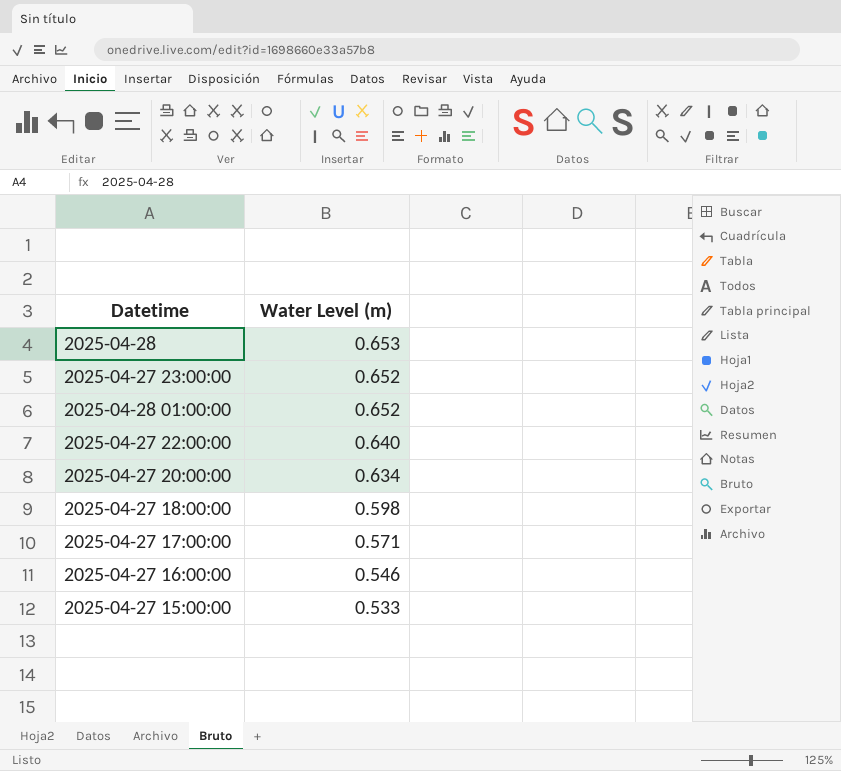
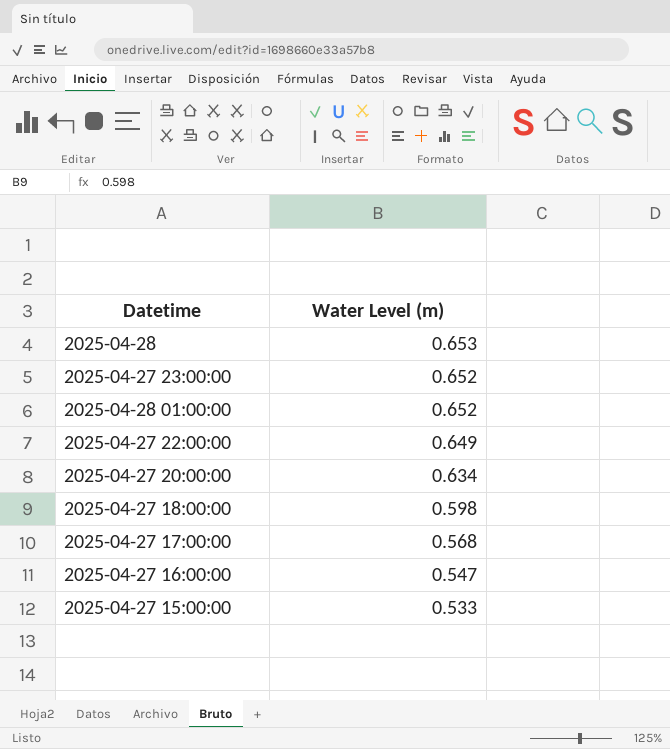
2025-04-27 22:00:00 | Water Level (m): 0.640 -> 0.649
2025-04-27 17:00:00 | Water Level (m): 0.571 -> 0.568
2025-04-27 16:00:00 | Water Level (m): 0.546 -> 0.547

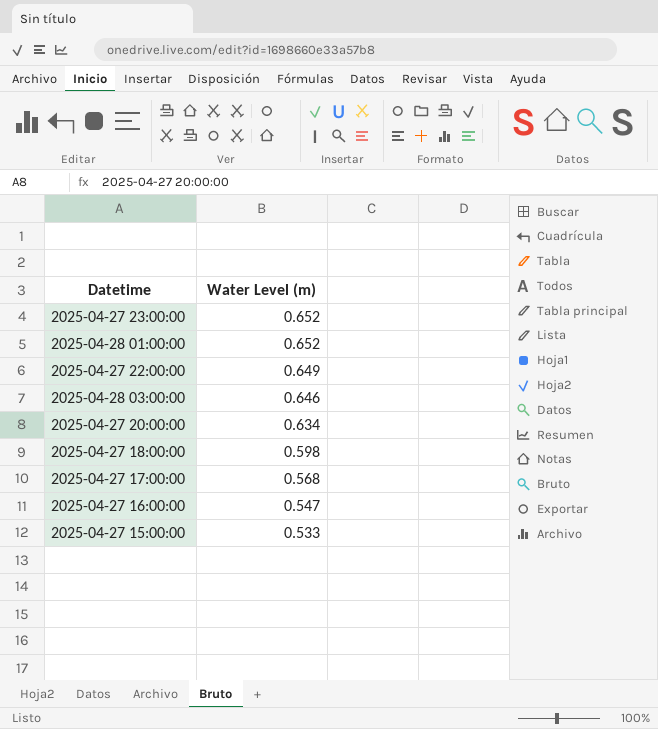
row 2025-04-28: 0.653 -> none
row 2025-04-28 03:00:00: none -> 0.646

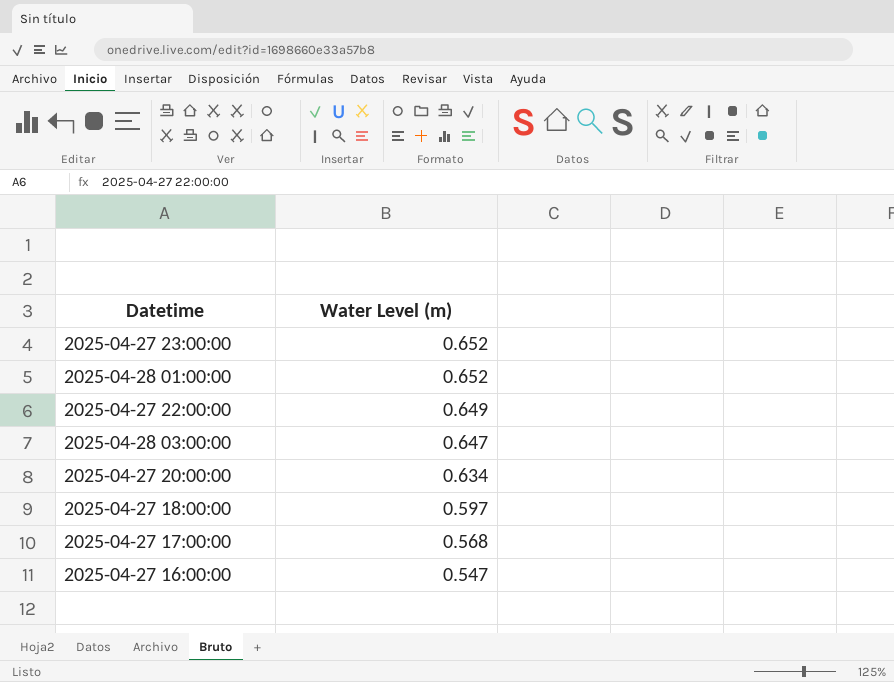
row 2025-04-27 15:00:00: 0.533 -> none
2025-04-28 03:00:00 | Water Level (m): 0.646 -> 0.647
2025-04-27 18:00:00 | Water Level (m): 0.598 -> 0.597

